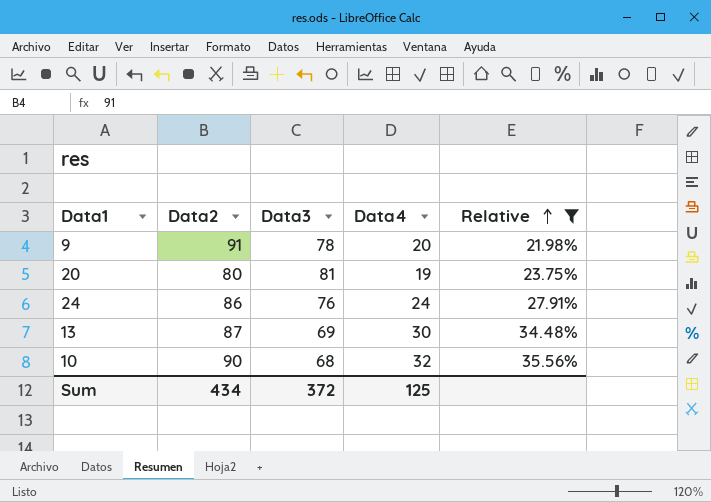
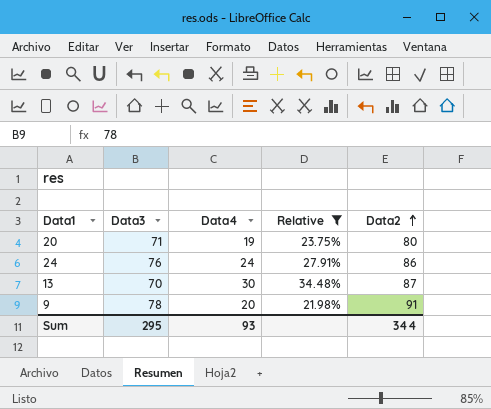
row order: Relative ascending -> Data2 ascending
column Data2 | position: 2 -> 5
row 10: 90 | 68 | 32 | 35.56% -> none
20 | Data3: 81 -> 71
13 | Data3: 69 -> 70
Sum | Data3: 372 -> 295
Sum | Data4: 125 -> 93
Sum | Data2: 434 -> 344

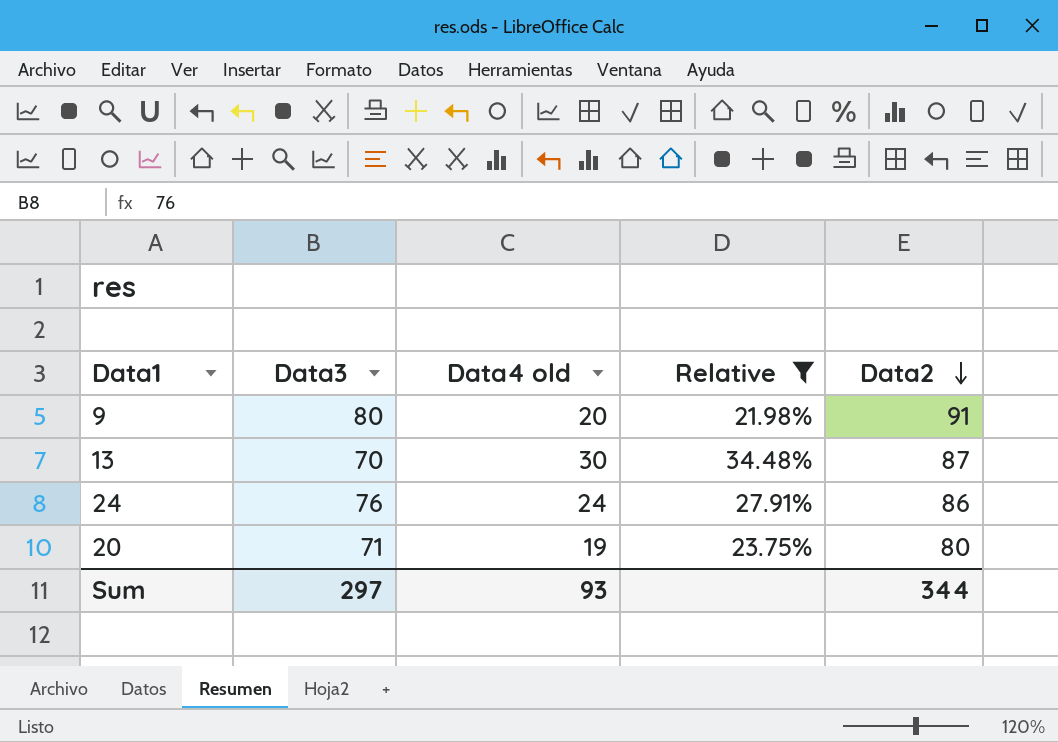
row order: Data2 ascending -> Data2 descending
column name: Data4 -> Data4 old
9 | Data3: 78 -> 80
Sum | Data3: 295 -> 297

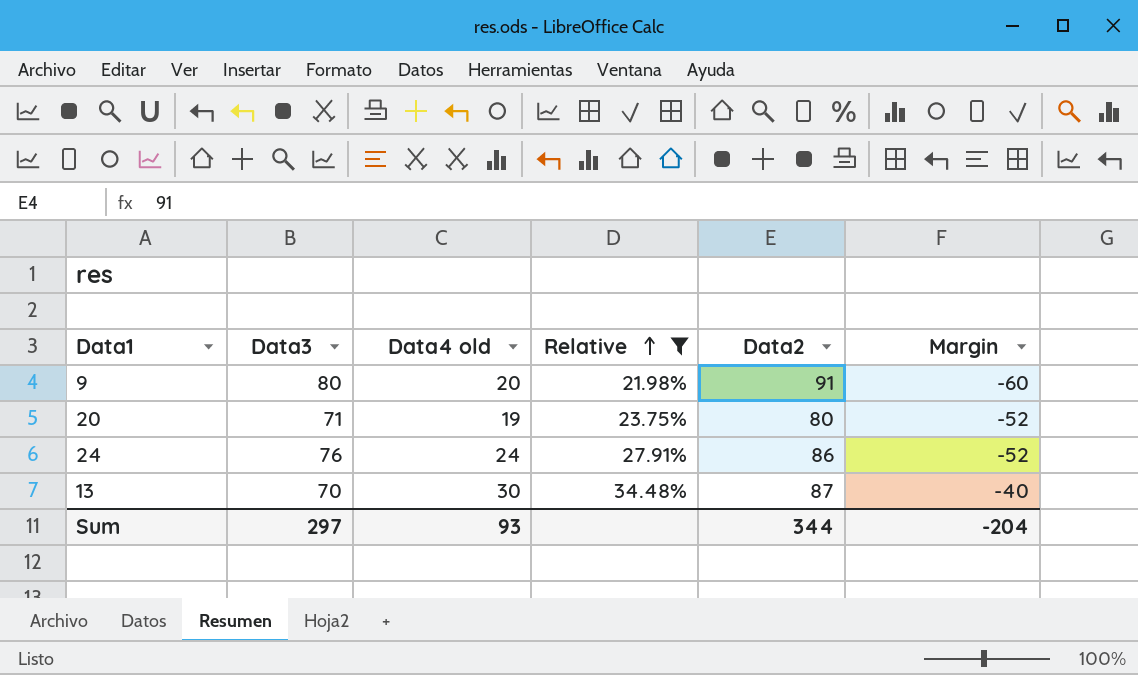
row order: Data2 descending -> Relative ascending
column Margin | formula: none -> [Data4 old] - [Data3]

